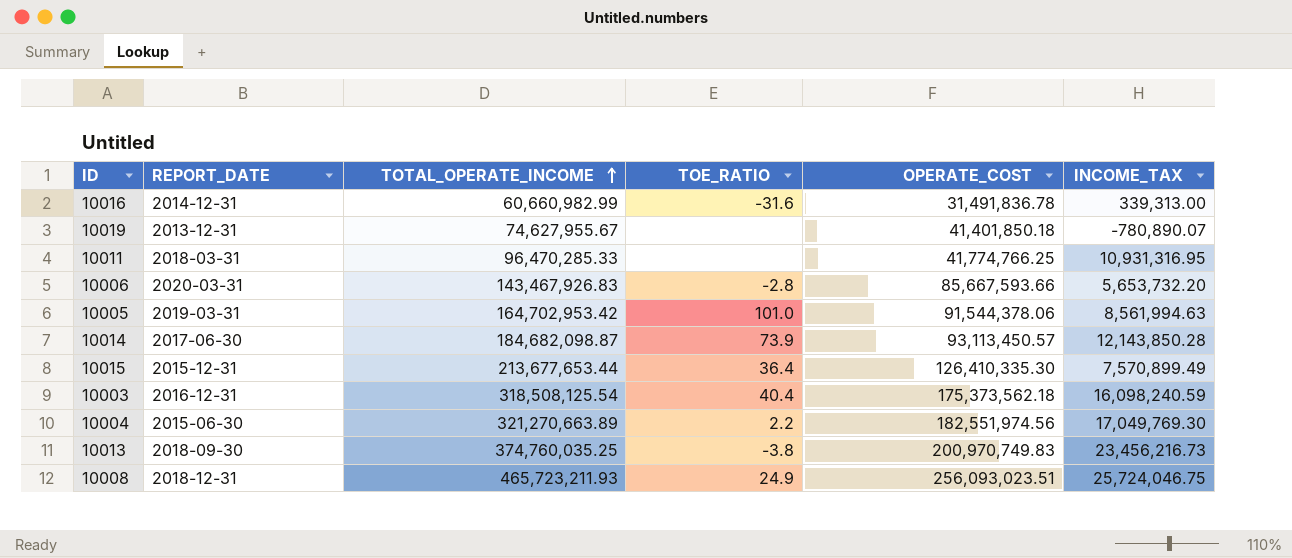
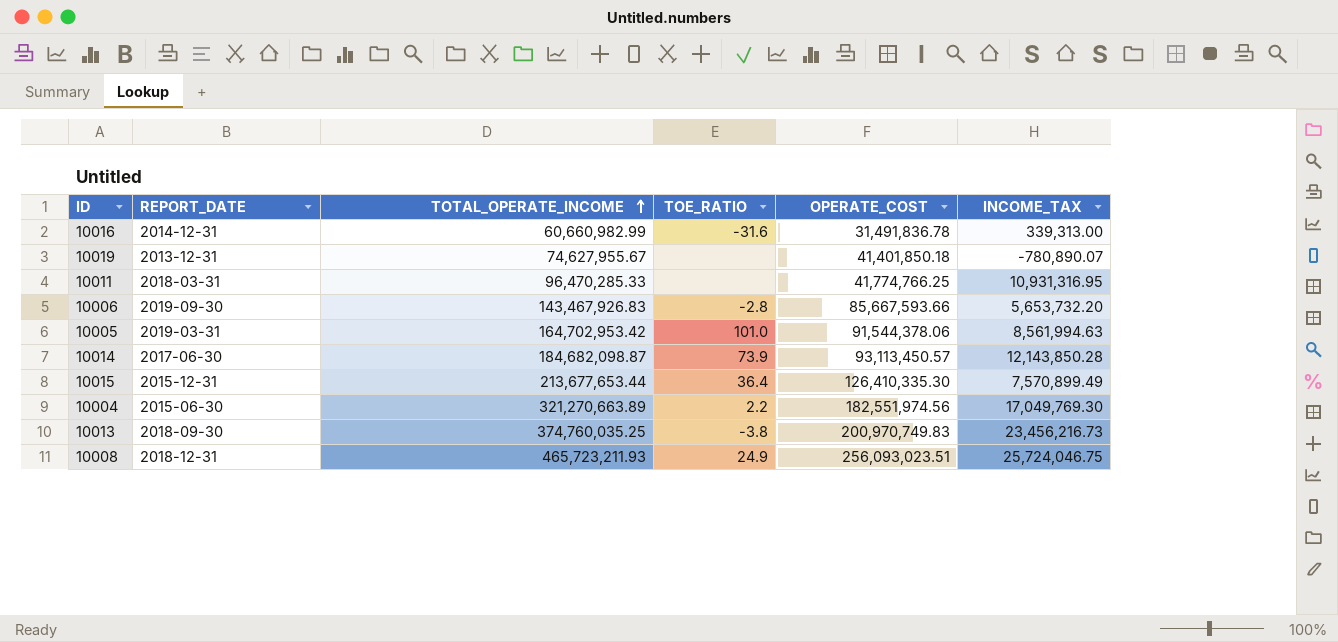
row 10003: 2016-12-31 | 318,508,125.54 | 40.4 | 175,373,562.18 | 16,098,240.59 -> none
10006 | REPORT_DATE: 2020-03-31 -> 2019-09-30

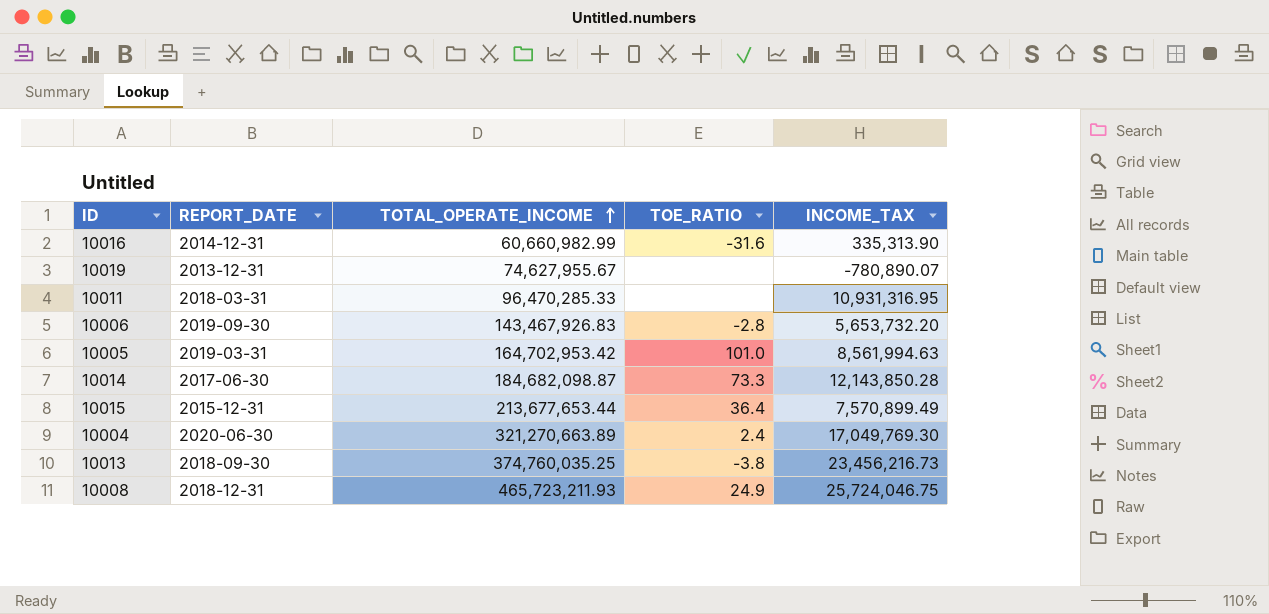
column OPERATE_COST | position: 5 -> none
10016 | INCOME_TAX: 339,313.00 -> 335,313.90
10014 | TOE_RATIO: 73.9 -> 73.3
10004 | REPORT_DATE: 2015-06-30 -> 2020-06-30
10004 | TOE_RATIO: 2.2 -> 2.4

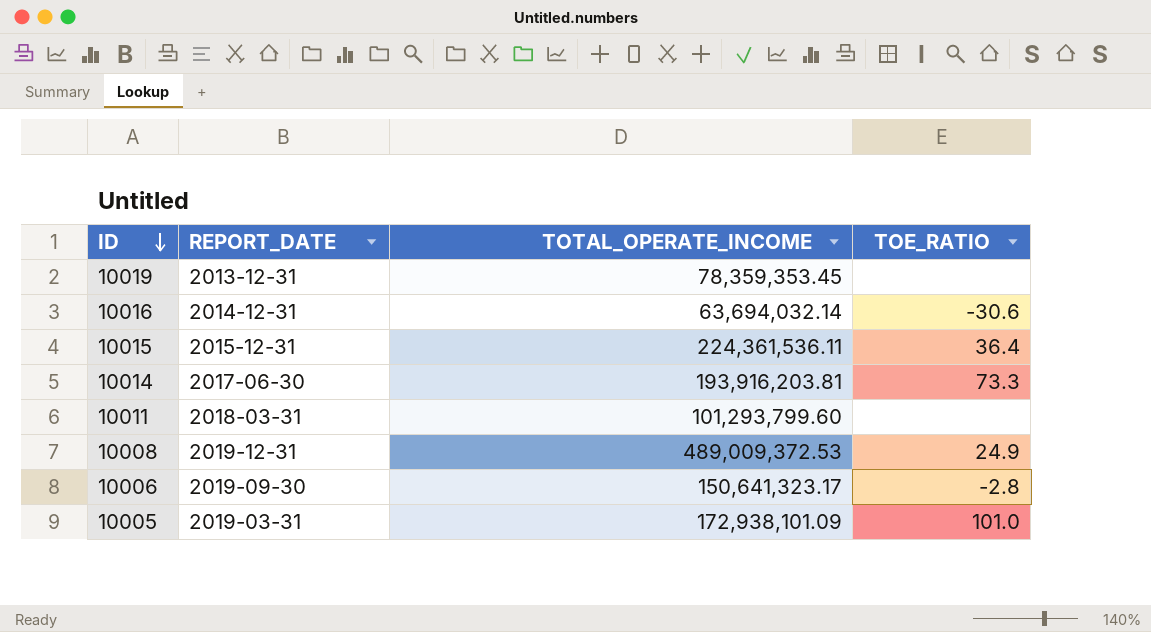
row order: TOTAL_OPERATE_INCOME ascending -> ID descending
column INCOME_TAX | position: 5 -> none
row 10004: 2020-06-30 | 321,270,663.89 | 2.4 | 17,049,769.30 -> none
row 10013: 2018-09-30 | 374,760,035.25 | -3.8 | 23,456,216.73 -> none
10019 | TOTAL_OPERATE_INCOME: 74,627,955.67 -> 78,359,353.45
10016 | TOTAL_OPERATE_INCOME: 60,660,982.99 -> 63,694,032.14
10016 | TOE_RATIO: -31.6 -> -30.6
10015 | TOTAL_OPERATE_INCOME: 213,677,653.44 -> 224,361,536.11
10014 | TOTAL_OPERATE_INCOME: 184,682,098.87 -> 193,916,203.81
10011 | TOTAL_OPERATE_INCOME: 96,470,285.33 -> 101,293,799.60
10008 | REPORT_DATE: 2018-12-31 -> 2019-12-31
10008 | TOTAL_OPERATE_INCOME: 465,723,211.93 -> 489,009,372.53
10006 | TOTAL_OPERATE_INCOME: 143,467,926.83 -> 150,641,323.17
10005 | TOTAL_OPERATE_INCOME: 164,702,953.42 -> 172,938,101.09

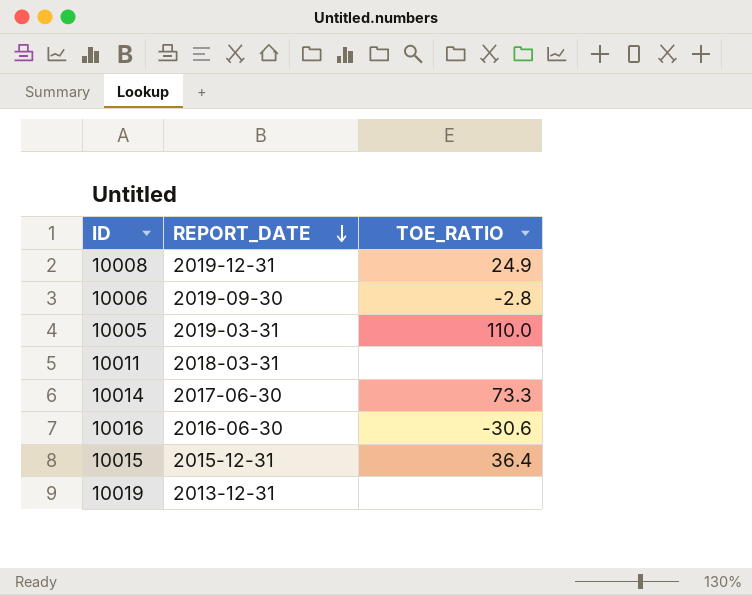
row order: ID descending -> REPORT_DATE descending
column TOTAL_OPERATE_INCOME | position: 3 -> none
10005 | TOE_RATIO: 101.0 -> 110.0
10016 | REPORT_DATE: 2014-12-31 -> 2016-06-30

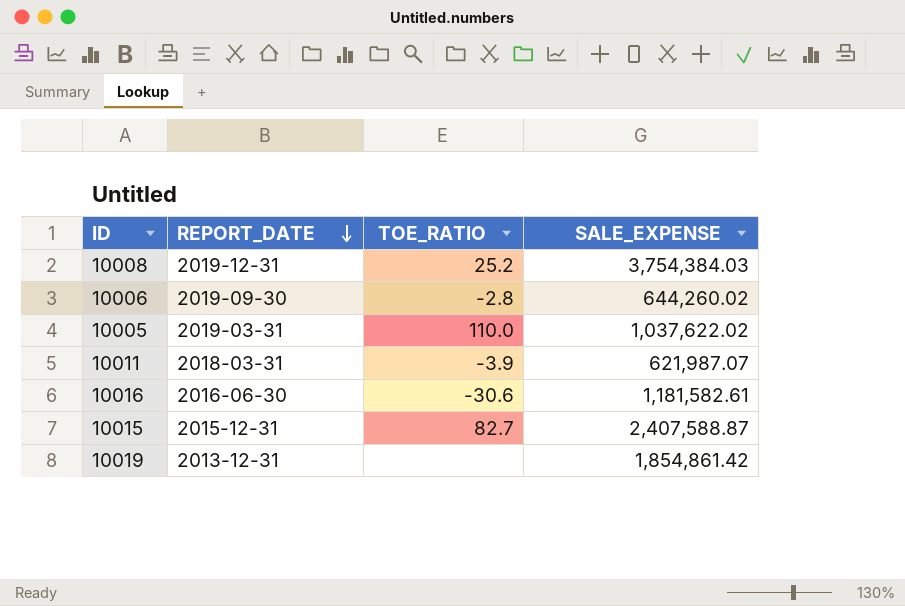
column SALE_EXPENSE | position: none -> 4
row 10014: 2017-06-30 | 73.3 -> none
10008 | TOE_RATIO: 24.9 -> 25.2
10011 | TOE_RATIO: none -> -3.9
10015 | TOE_RATIO: 36.4 -> 82.7

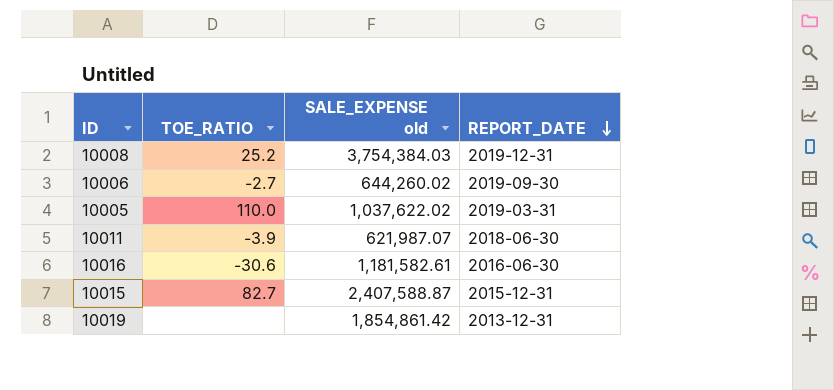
column name: SALE_EXPENSE -> SALE_EXPENSE old
column REPORT_DATE | position: 2 -> 4
10006 | TOE_RATIO: -2.8 -> -2.7
10011 | REPORT_DATE: 2018-03-31 -> 2018-06-30

